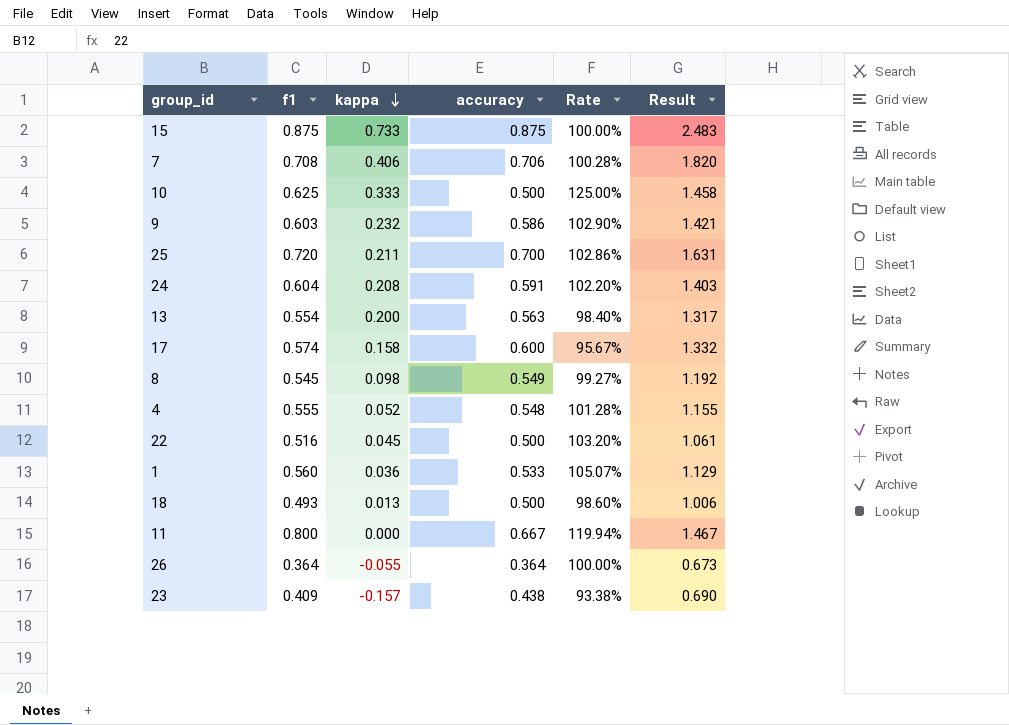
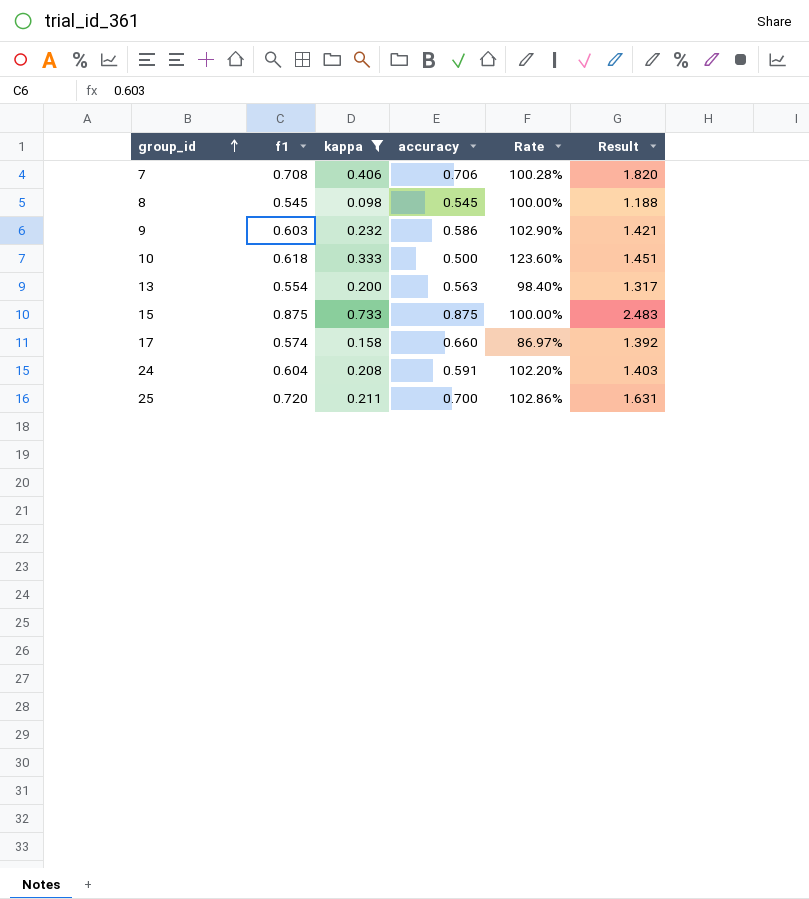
filter: none -> kappa >= 0.098
row order: kappa descending -> group_id ascending
8 | accuracy: 0.549 -> 0.545
8 | Rate: 99.27% -> 100.00%
8 | Result: 1.192 -> 1.188
10 | f1: 0.625 -> 0.618
10 | Rate: 125.00% -> 123.60%
10 | Result: 1.458 -> 1.451
17 | accuracy: 0.600 -> 0.660
17 | Rate: 95.67% -> 86.97%
17 | Result: 1.332 -> 1.392

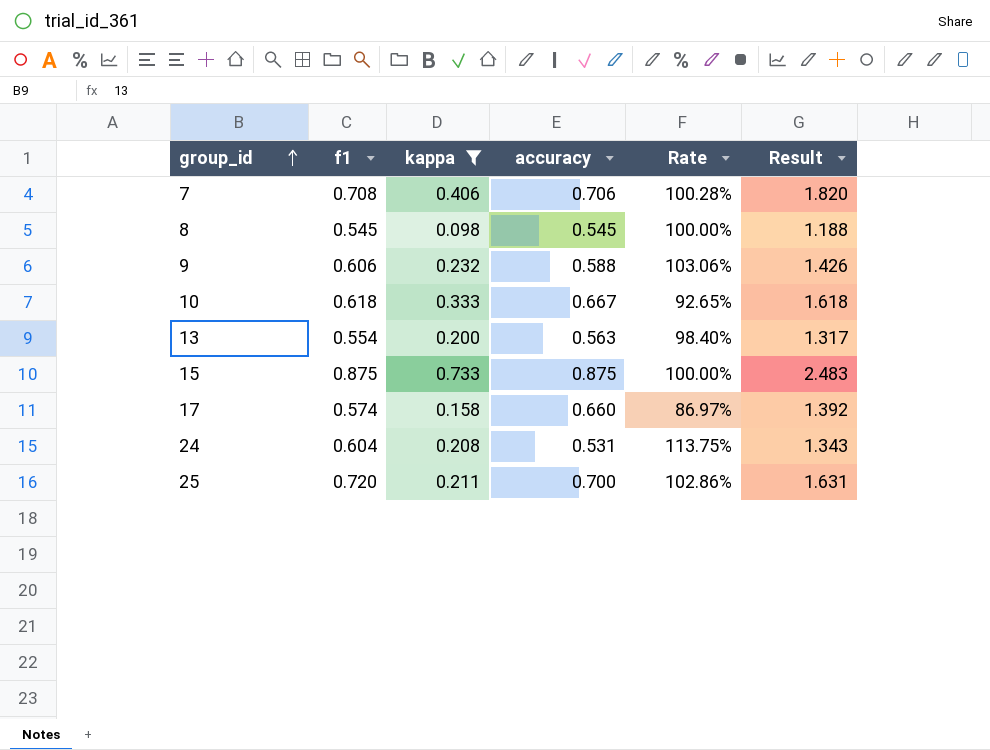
9 | f1: 0.603 -> 0.606
9 | accuracy: 0.586 -> 0.588
9 | Rate: 102.90% -> 103.06%
9 | Result: 1.421 -> 1.426
10 | accuracy: 0.500 -> 0.667
10 | Rate: 123.60% -> 92.65%
10 | Result: 1.451 -> 1.618
24 | accuracy: 0.591 -> 0.531
24 | Rate: 102.20% -> 113.75%
24 | Result: 1.403 -> 1.343

